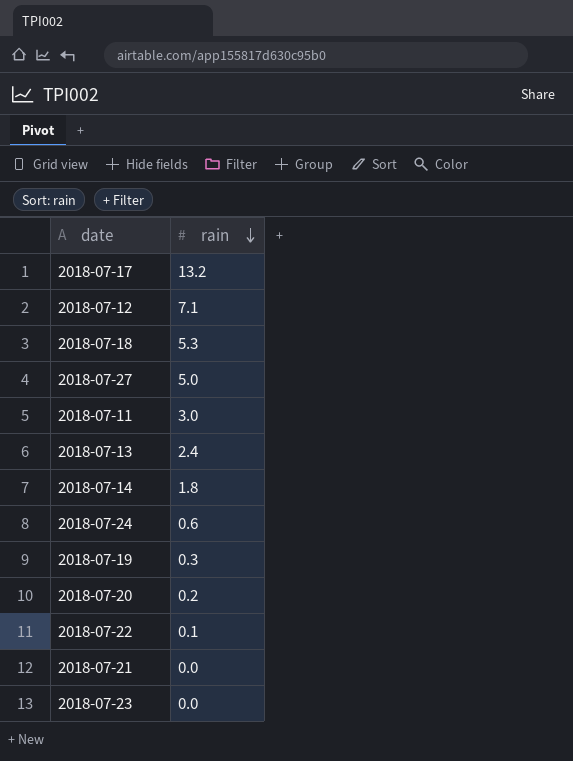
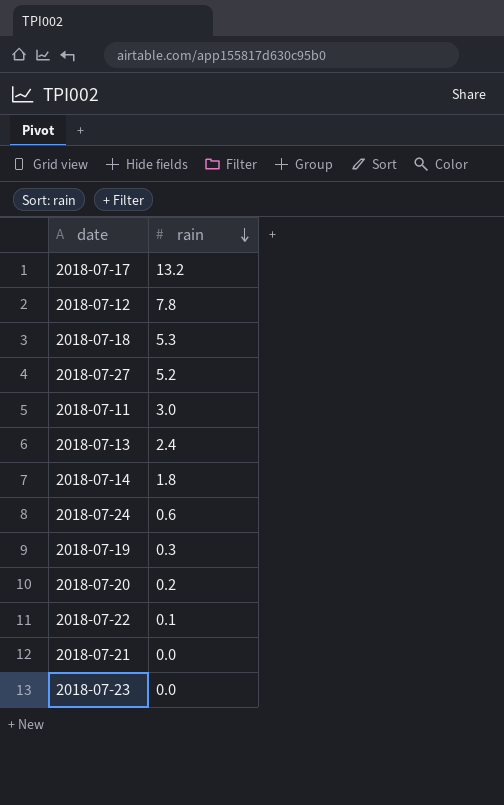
2018-07-12 | rain: 7.1 -> 7.8
2018-07-27 | rain: 5.0 -> 5.2

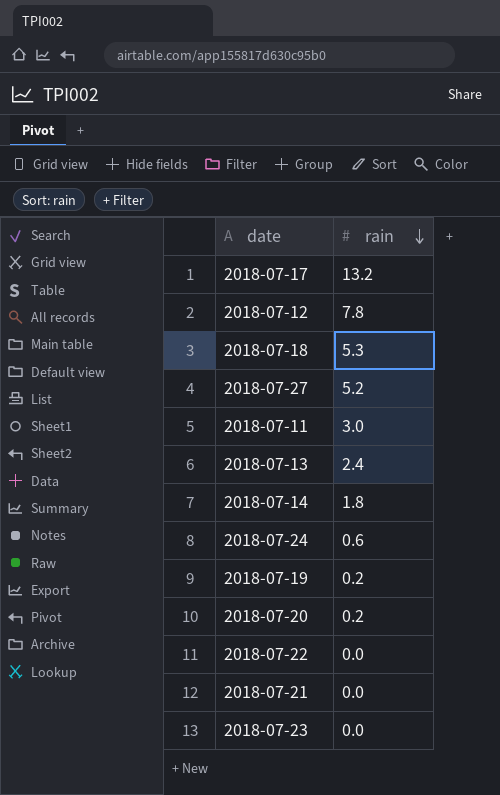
2018-07-19 | rain: 0.3 -> 0.2
2018-07-22 | rain: 0.1 -> 0.0

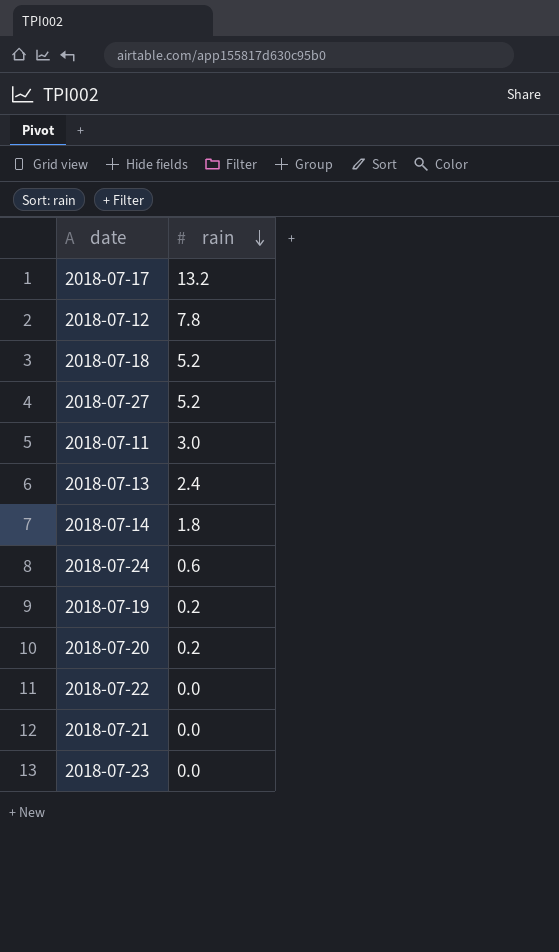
2018-07-18 | rain: 5.3 -> 5.2

